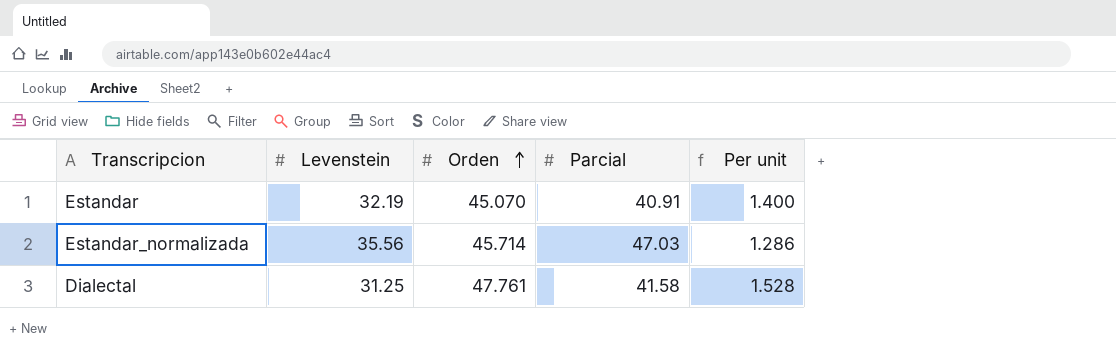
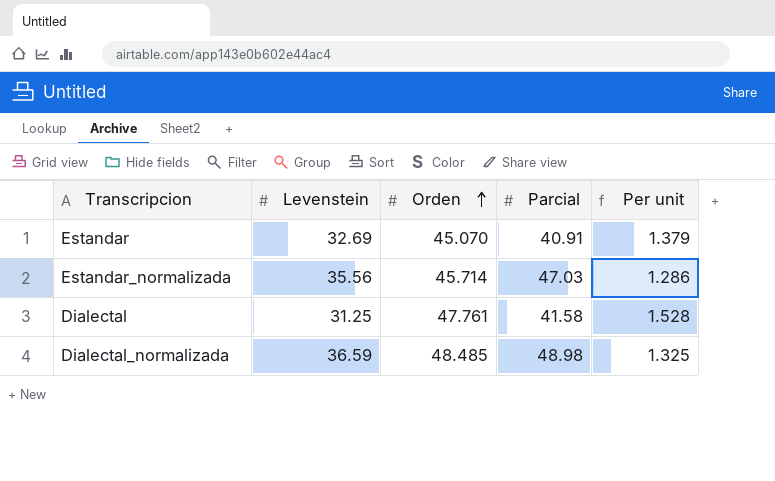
Estandar | Levenstein: 32.19 -> 32.69
Estandar | Per unit: 1.400 -> 1.379
row Dialectal_normalizada: none -> 36.59 | 48.485 | 48.98 | 1.325

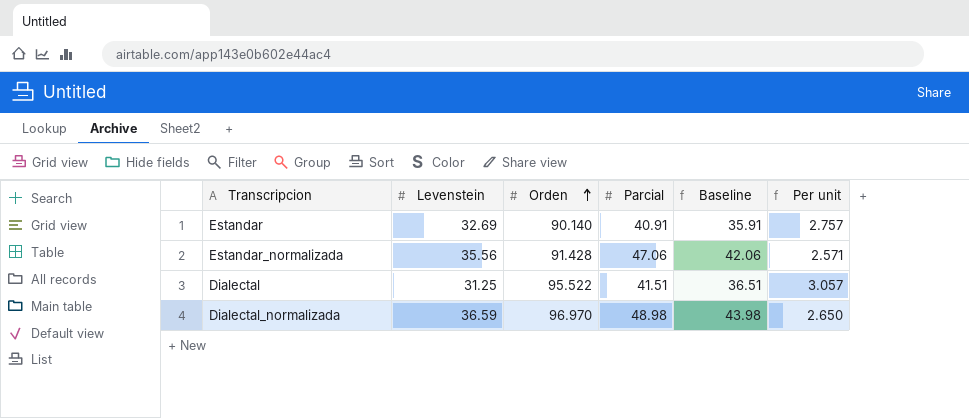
column Baseline | formula: none -> [Parcial] - 5
Estandar | Orden: 45.070 -> 90.140
Estandar | Per unit: 1.379 -> 2.757
Estandar_normalizada | Orden: 45.714 -> 91.428
Estandar_normalizada | Parcial: 47.03 -> 47.06
Estandar_normalizada | Per unit: 1.286 -> 2.571
Dialectal | Orden: 47.761 -> 95.522
Dialectal | Parcial: 41.58 -> 41.51
Dialectal | Per unit: 1.528 -> 3.057
Dialectal_normalizada | Orden: 48.485 -> 96.970
Dialectal_normalizada | Per unit: 1.325 -> 2.650

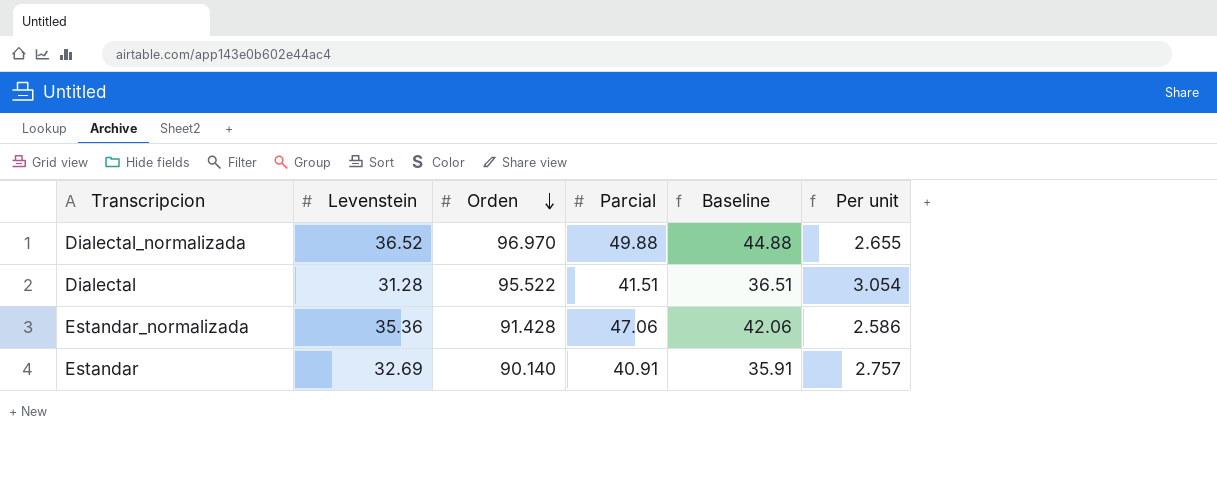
row order: Orden ascending -> Orden descending
Dialectal_normalizada | Levenstein: 36.59 -> 36.52
Dialectal_normalizada | Parcial: 48.98 -> 49.88
Dialectal_normalizada | Baseline: 43.98 -> 44.88
Dialectal_normalizada | Per unit: 2.650 -> 2.655
Dialectal | Levenstein: 31.25 -> 31.28
Dialectal | Per unit: 3.057 -> 3.054
Estandar_normalizada | Levenstein: 35.56 -> 35.36
Estandar_normalizada | Per unit: 2.571 -> 2.586

